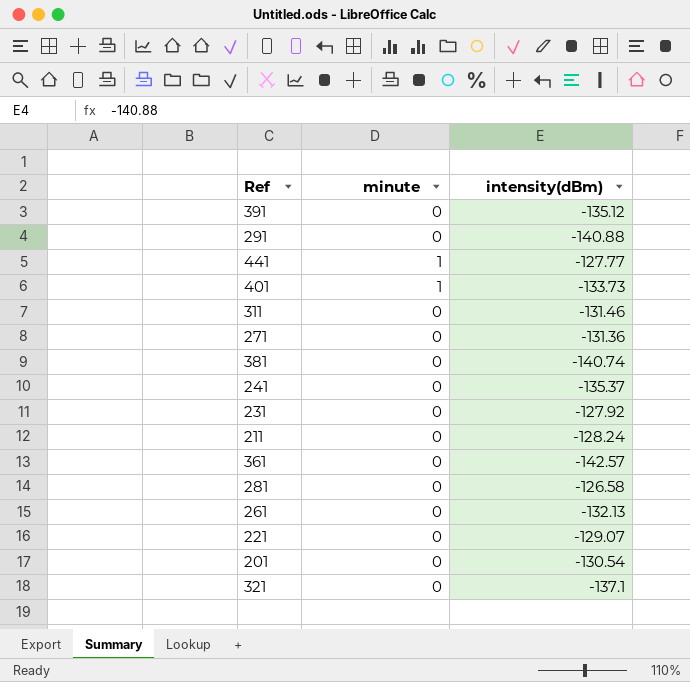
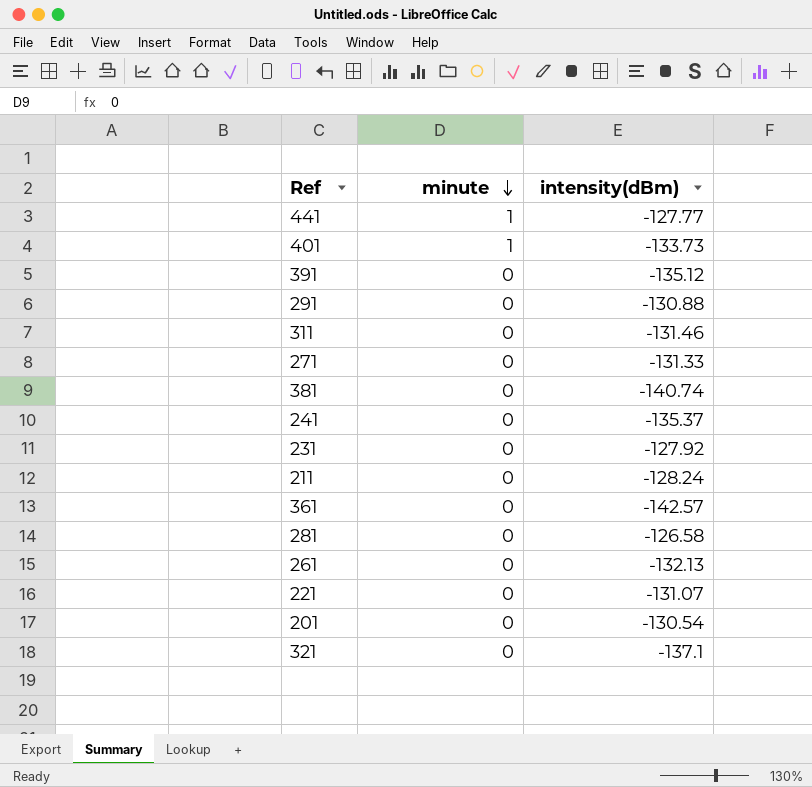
row order: none -> minute descending
291 | intensity(dBm): -140.88 -> -130.88
271 | intensity(dBm): -131.36 -> -131.33
221 | intensity(dBm): -129.07 -> -131.07

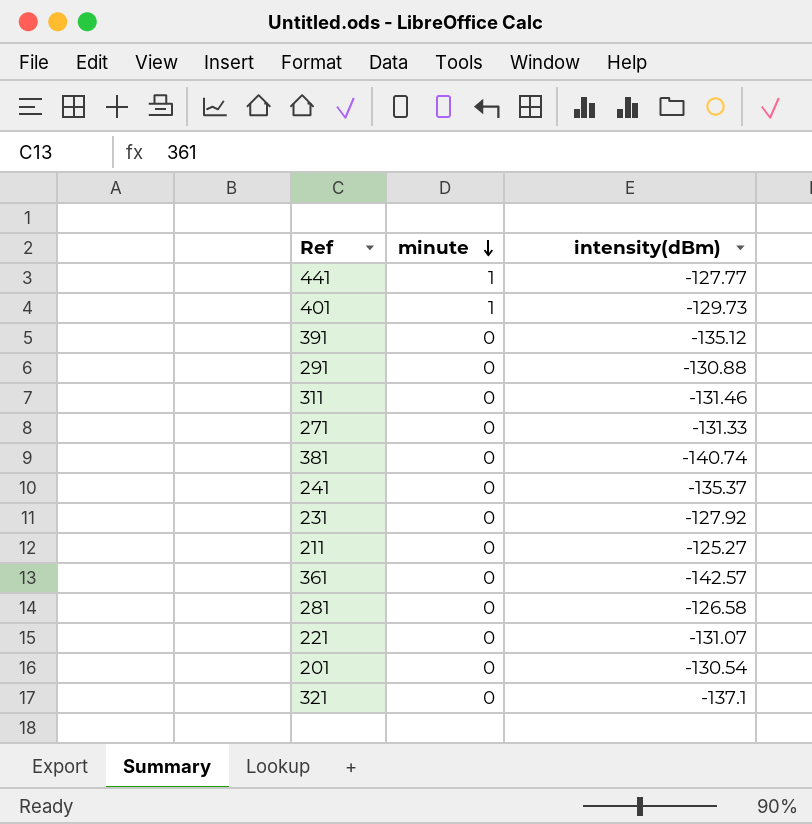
row 261: 0 | -132.13 -> none
401 | intensity(dBm): -133.73 -> -129.73
211 | intensity(dBm): -128.24 -> -125.27

